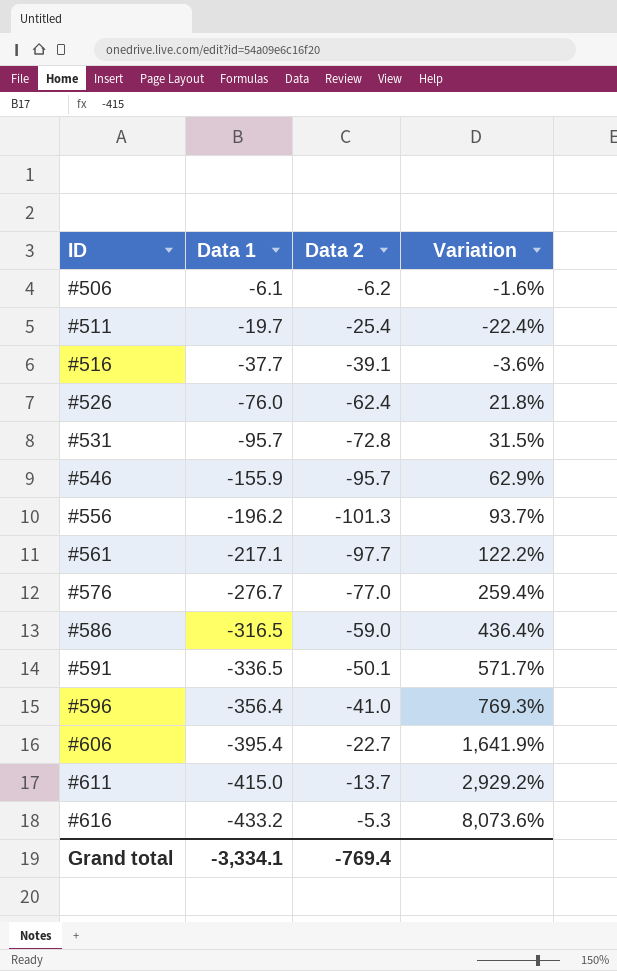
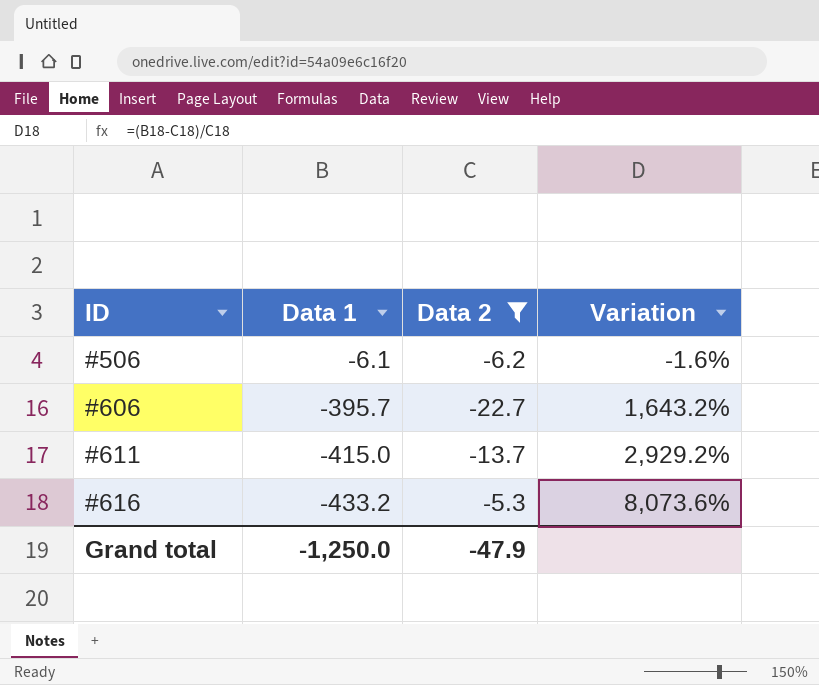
filter: none -> Data 2 >= -22.7
#606 | Data 1: -395.4 -> -395.7
#606 | Variation: 1,641.9% -> 1,643.2%
Grand total | Data 1: -3,334.1 -> -1,250.0
Grand total | Data 2: -769.4 -> -47.9

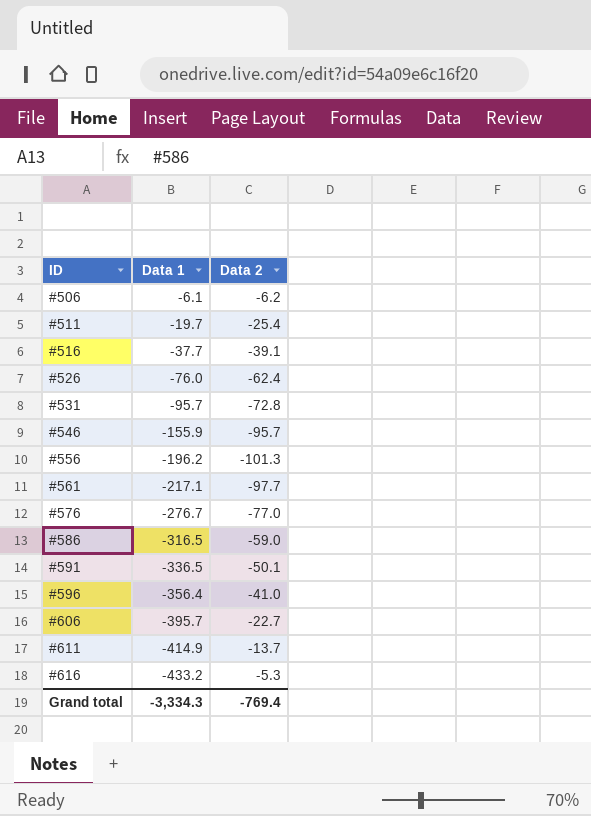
filter: Data 2 >= -22.7 -> none
column Variation | formula: ([Data 1] - [Data 2]) / [Data 2] -> none
#611 | Data 1: -415.0 -> -414.9
Grand total | Data 1: -1,250.0 -> -3,334.3
Grand total | Data 2: -47.9 -> -769.4

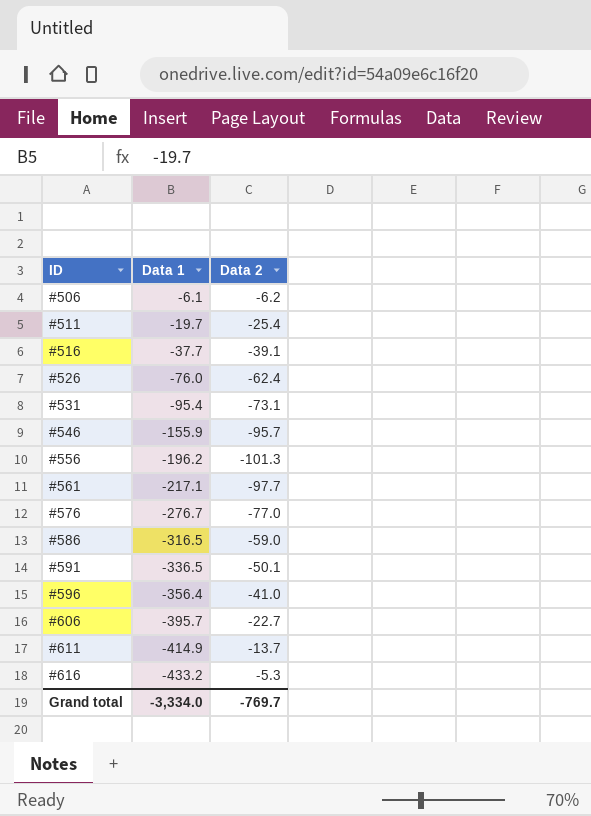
#531 | Data 1: -95.7 -> -95.4
#531 | Data 2: -72.8 -> -73.1
Grand total | Data 1: -3,334.3 -> -3,334.0
Grand total | Data 2: -769.4 -> -769.7

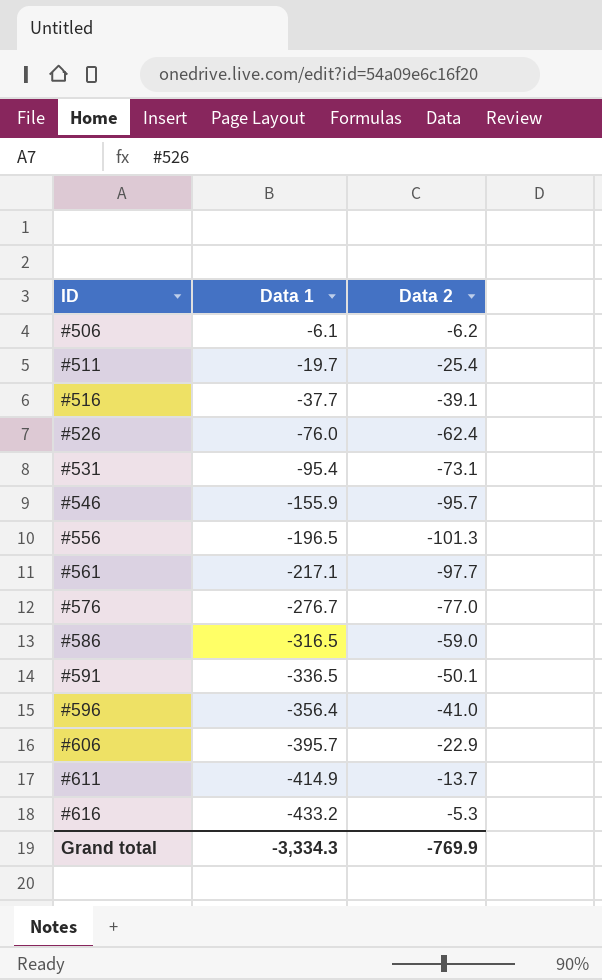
#556 | Data 1: -196.2 -> -196.5
#606 | Data 2: -22.7 -> -22.9
Grand total | Data 1: -3,334.0 -> -3,334.3
Grand total | Data 2: -769.7 -> -769.9

